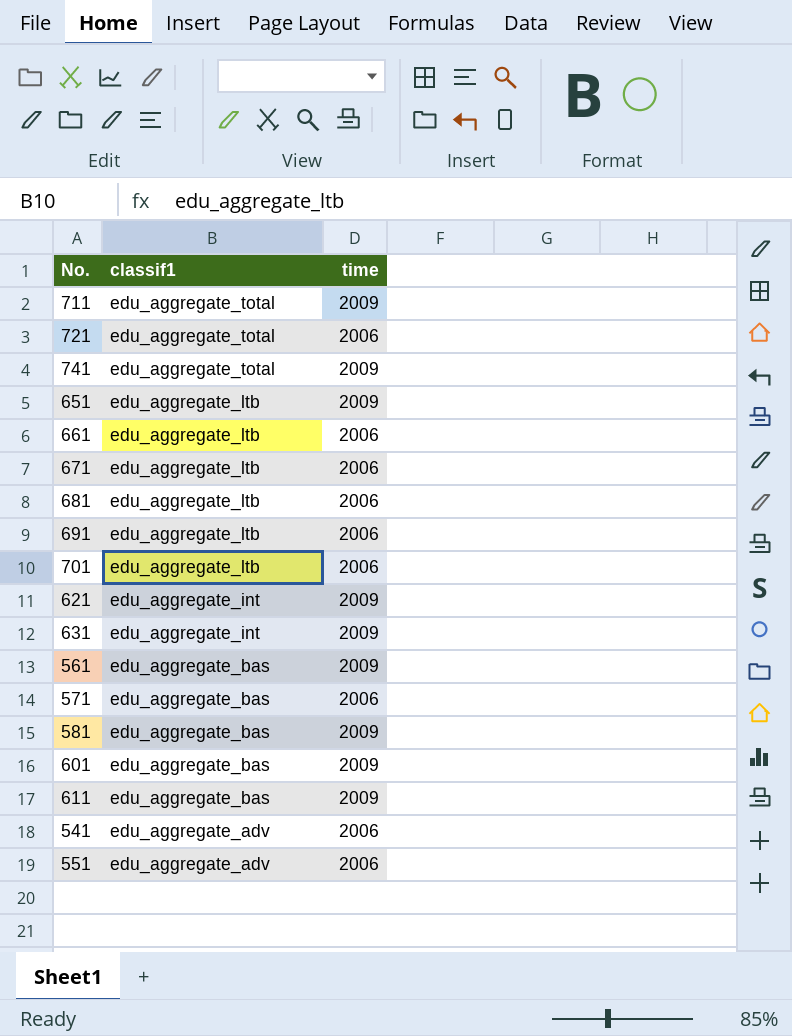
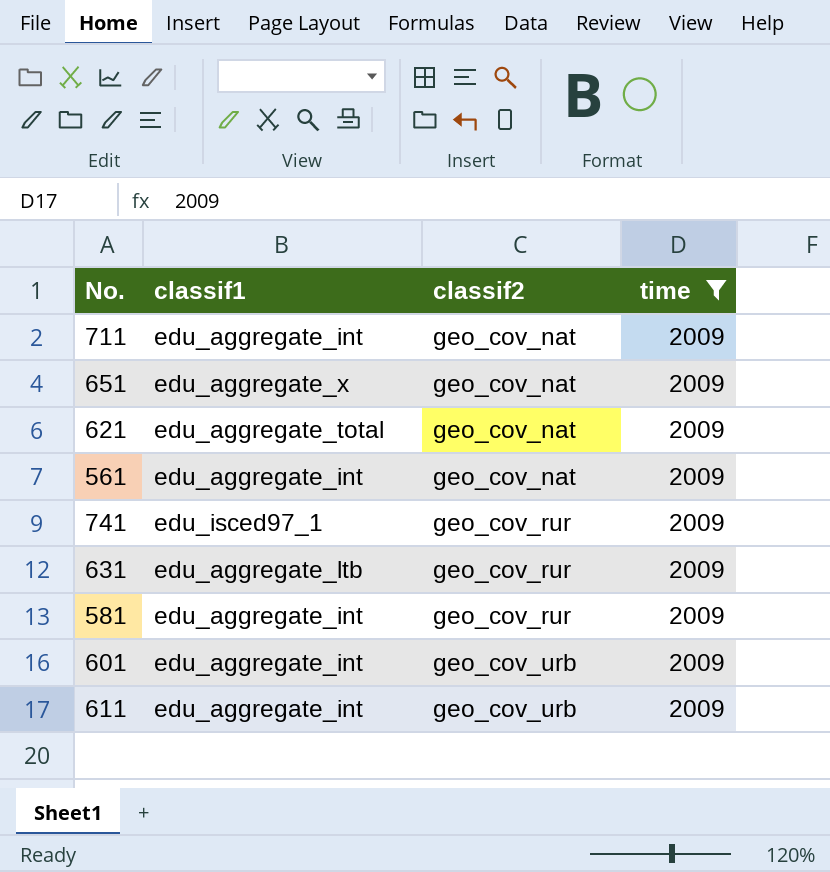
filter: none -> time = 2009
row order: classif1 descending -> classif2 ascending
column classif2 | position: none -> 3
711 | classif1: edu_aggregate_total -> edu_aggregate_int
651 | classif1: edu_aggregate_ltb -> edu_aggregate_x
621 | classif1: edu_aggregate_int -> edu_aggregate_total
561 | classif1: edu_aggregate_bas -> edu_aggregate_int
741 | classif1: edu_aggregate_total -> edu_isced97_1
631 | classif1: edu_aggregate_int -> edu_aggregate_ltb
581 | classif1: edu_aggregate_bas -> edu_aggregate_int
601 | classif1: edu_aggregate_bas -> edu_aggregate_int
611 | classif1: edu_aggregate_bas -> edu_aggregate_int

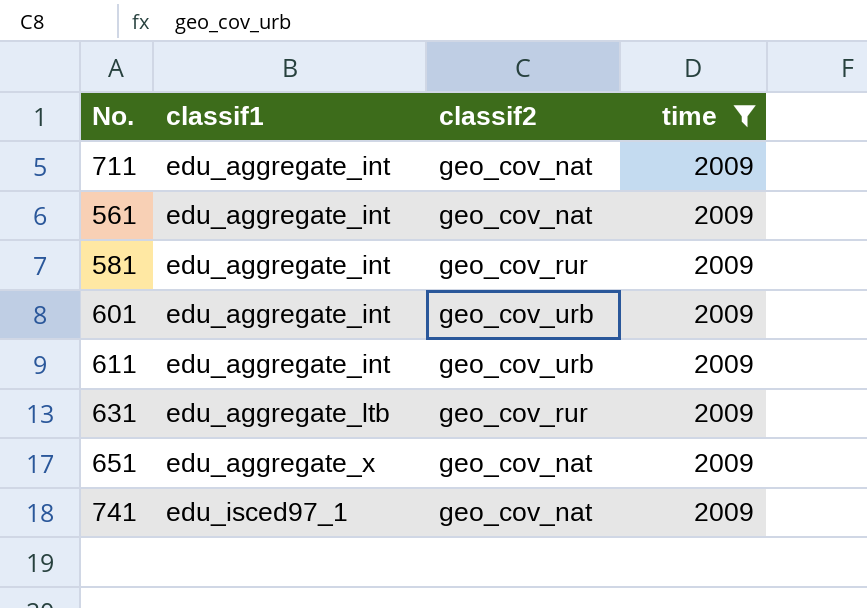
row order: classif2 ascending -> classif1 ascending
row 621: edu_aggregate_total | geo_cov_nat | 2009 -> none
741 | classif2: geo_cov_rur -> geo_cov_nat

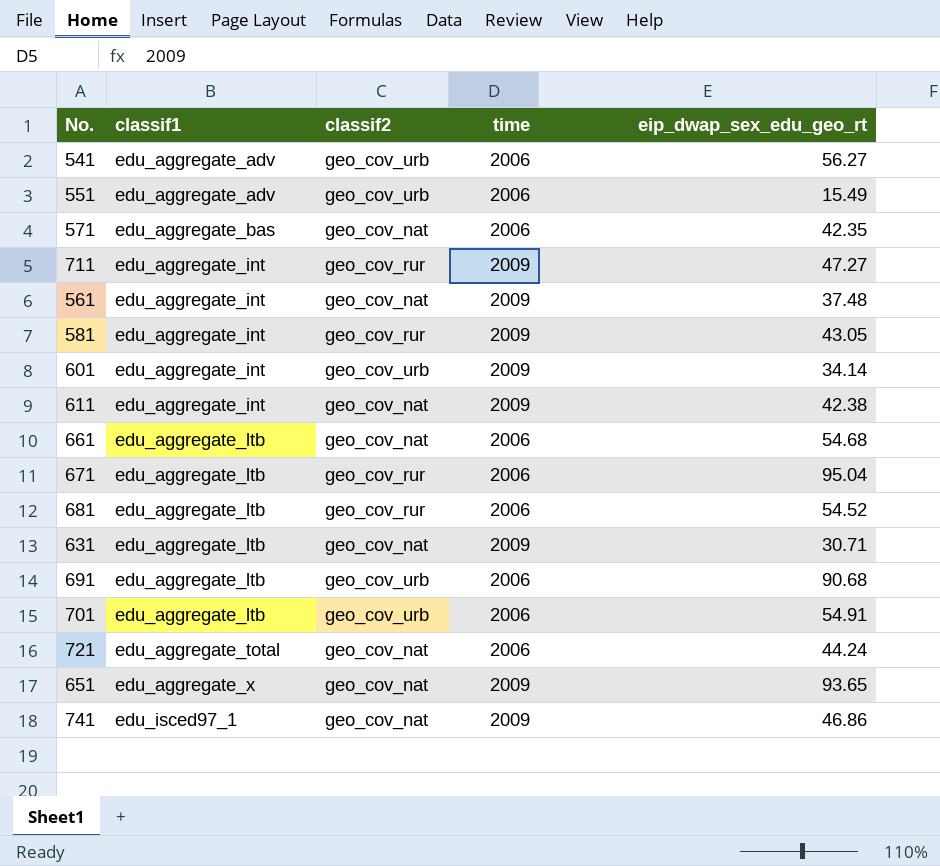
filter: time = 2009 -> none
column eip_dwap_sex_edu_geo_rt | position: none -> 5
711 | classif2: geo_cov_nat -> geo_cov_rur
611 | classif2: geo_cov_urb -> geo_cov_nat
631 | classif2: geo_cov_rur -> geo_cov_nat

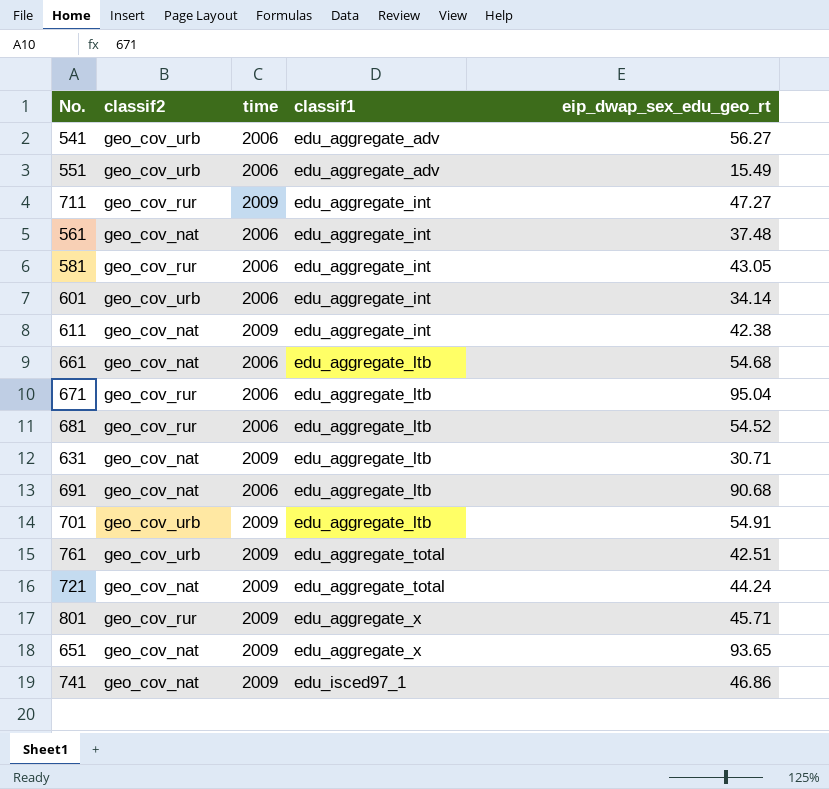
column classif1 | position: 2 -> 4
row 571: edu_aggregate_bas | geo_cov_nat | 2006 | 42.35 -> none
561 | time: 2009 -> 2006
581 | time: 2009 -> 2006
601 | time: 2009 -> 2006
691 | classif2: geo_cov_urb -> geo_cov_nat
701 | time: 2006 -> 2009
row 761: none -> geo_cov_urb | 2009 | edu_aggregate_total | 42.51
721 | time: 2006 -> 2009
row 801: none -> geo_cov_rur | 2009 | edu_aggregate_x | 45.71

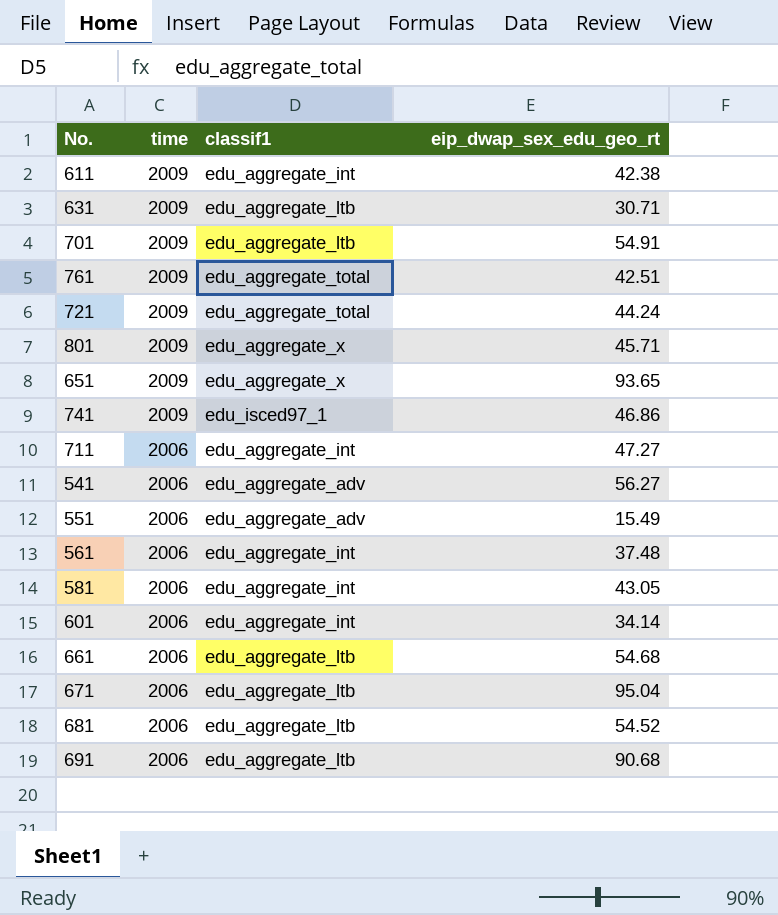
row order: classif1 ascending -> time descending
column classif2 | position: 2 -> none
711 | time: 2009 -> 2006

